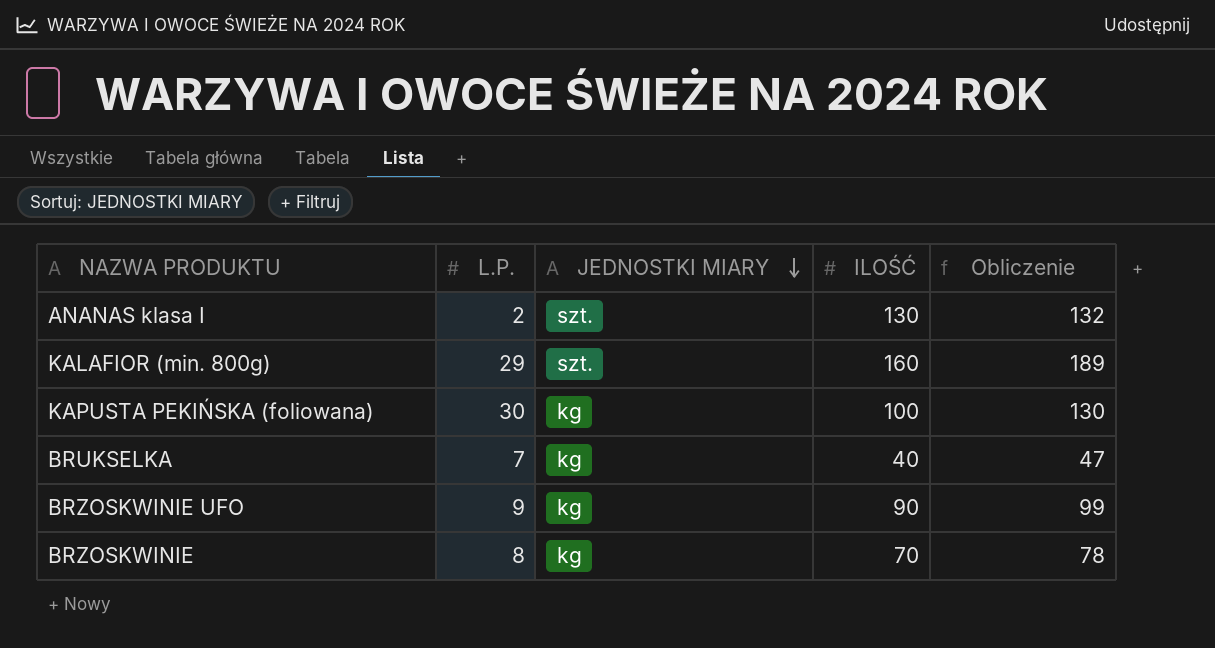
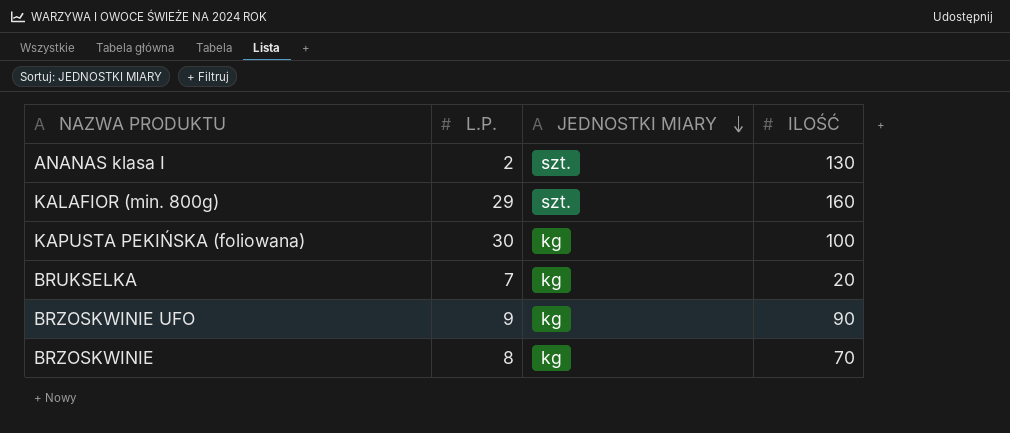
column Obliczenie | formula: [L.P.] + [ILOŚĆ] -> none
BRUKSELKA | ILOŚĆ: 40 -> 20

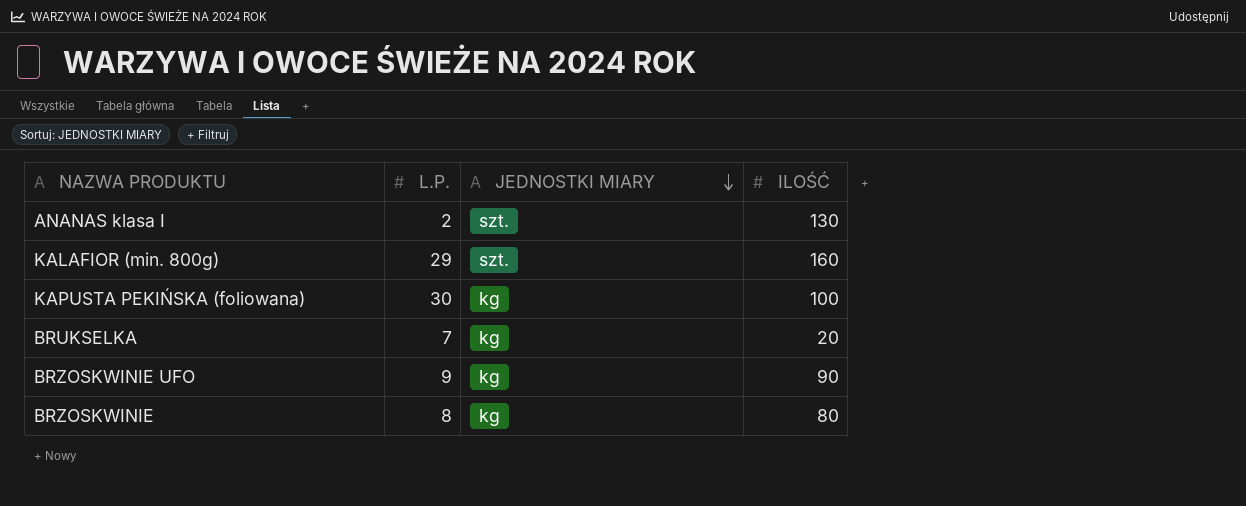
BRZOSKWINIE | ILOŚĆ: 70 -> 80

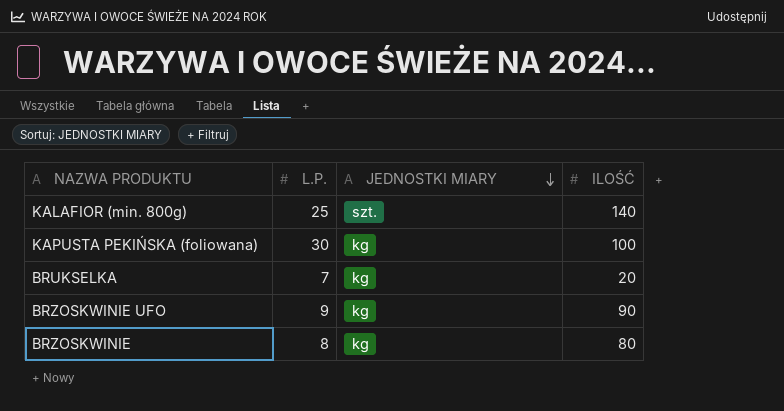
row ANANAS klasa I: 2 | szt. | 130 -> none
KALAFIOR (min. 800g) | L.P.: 29 -> 25
KALAFIOR (min. 800g) | ILOŚĆ: 160 -> 140

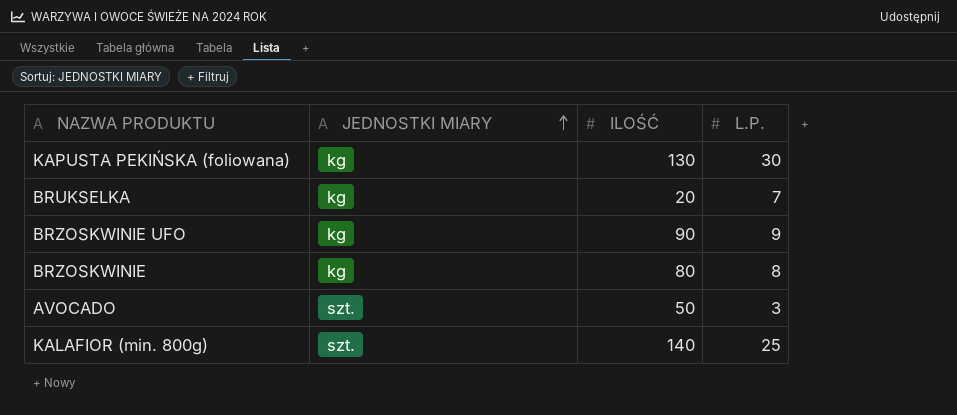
row order: JEDNOSTKI MIARY descending -> JEDNOSTKI MIARY ascending
column L.P. | position: 2 -> 4
KAPUSTA PEKIŃSKA (foliowana) | ILOŚĆ: 100 -> 130
row AVOCADO: none -> szt. | 50 | 3

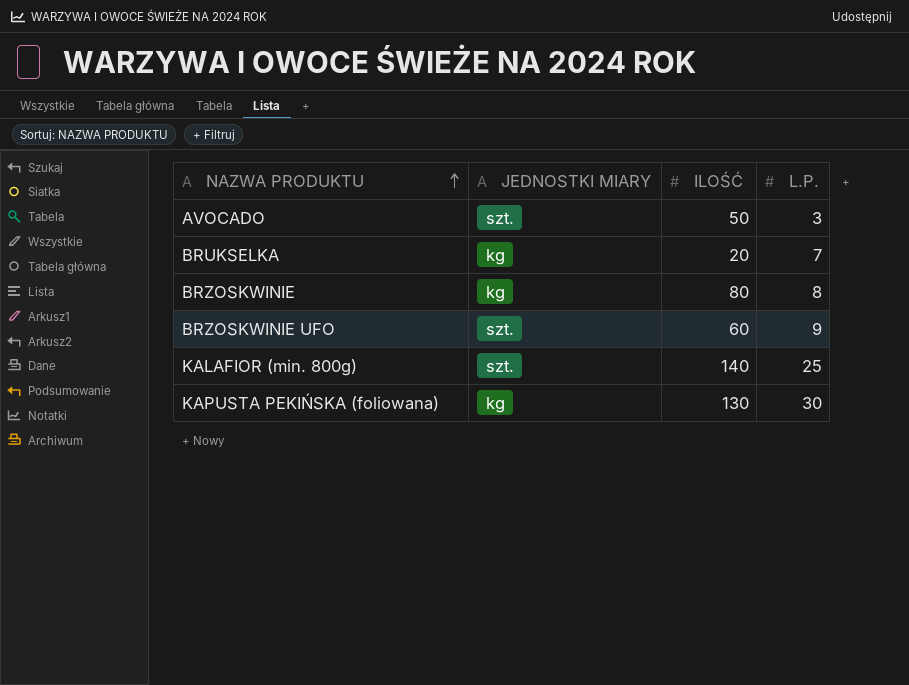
row order: JEDNOSTKI MIARY ascending -> NAZWA PRODUKTU ascending
BRZOSKWINIE UFO | JEDNOSTKI MIARY: kg -> szt.
BRZOSKWINIE UFO | ILOŚĆ: 90 -> 60

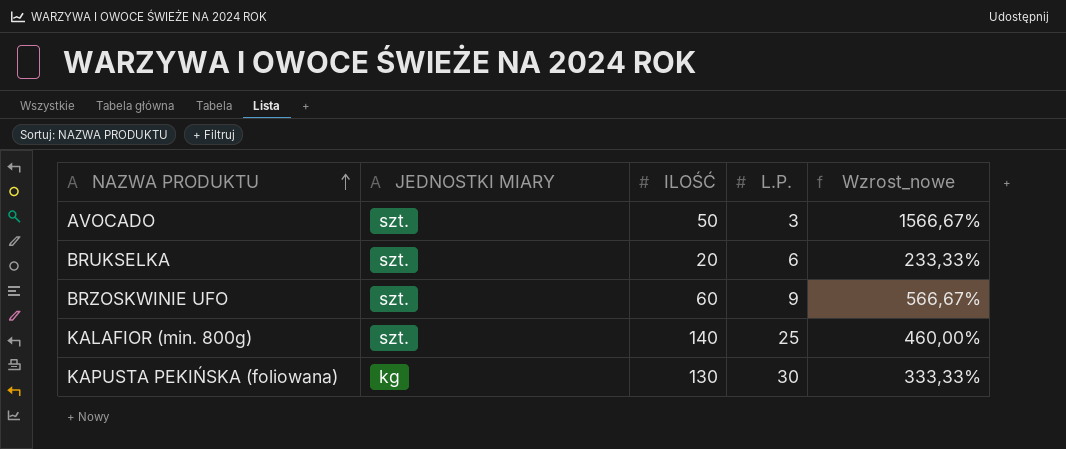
column Wzrost_nowe | formula: none -> ([ILOŚĆ] - [L.P.]) / [L.P.]
row BRZOSKWINIE: kg | 80 | 8 -> none
BRUKSELKA | JEDNOSTKI MIARY: kg -> szt.
BRUKSELKA | L.P.: 7 -> 6

